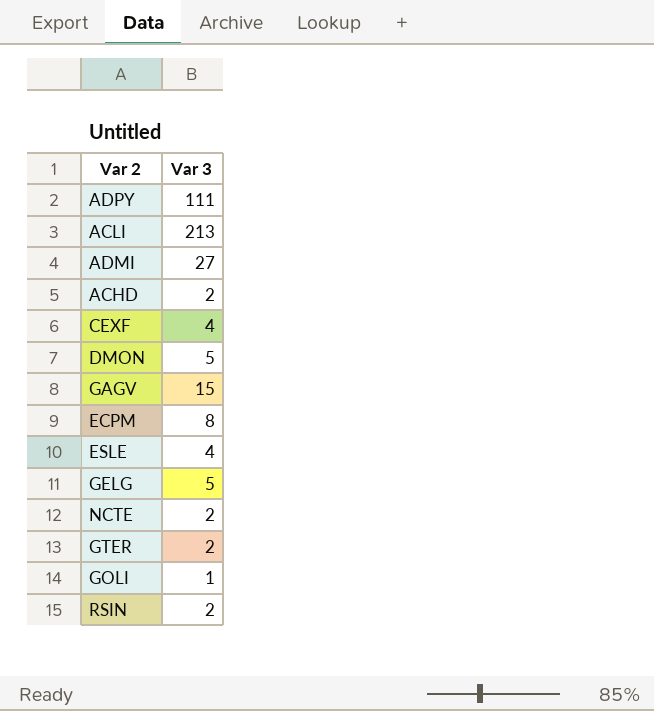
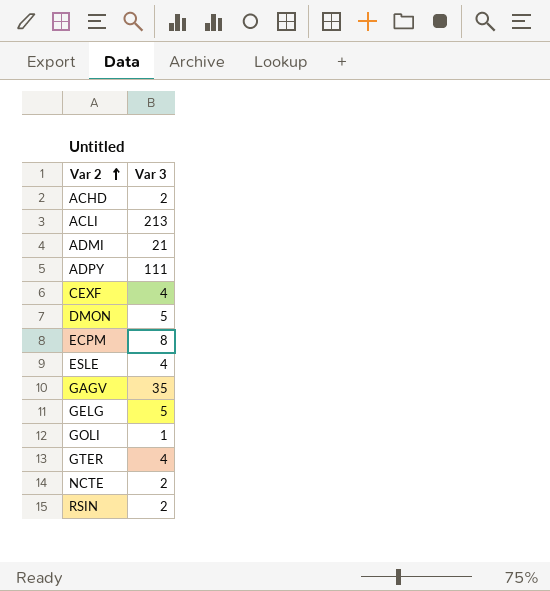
row order: none -> Var 2 ascending
ADMI | Var 3: 27 -> 21
GAGV | Var 3: 15 -> 35
GTER | Var 3: 2 -> 4

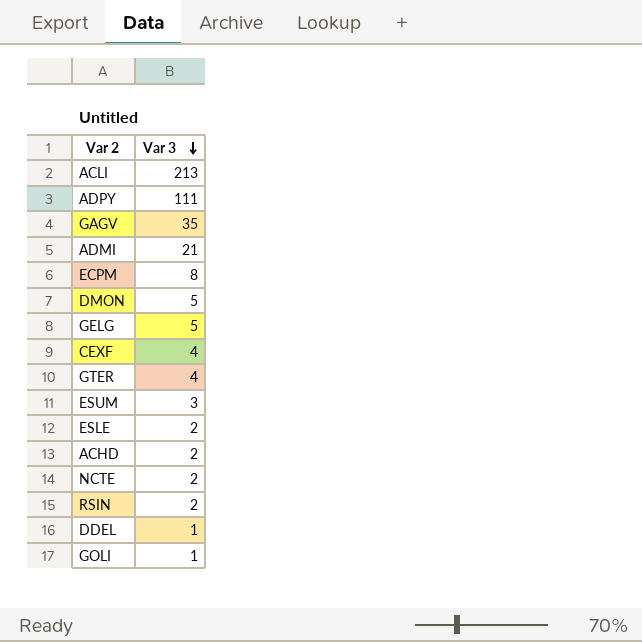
row order: Var 2 ascending -> Var 3 descending
row ESUM: none -> 3
ESLE | Var 3: 4 -> 2
row DDEL: none -> 1

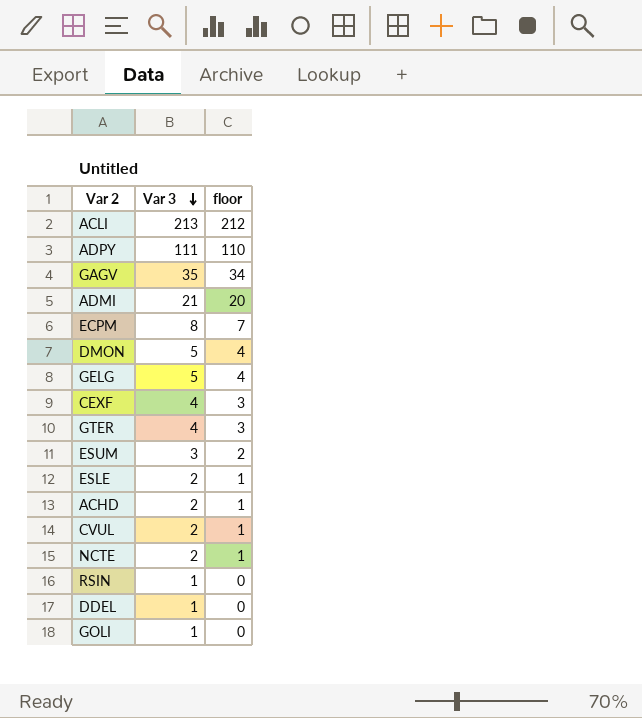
column floor | formula: none -> [Var 3] - 1
row CVUL: none -> 2 | 1
RSIN | Var 3: 2 -> 1

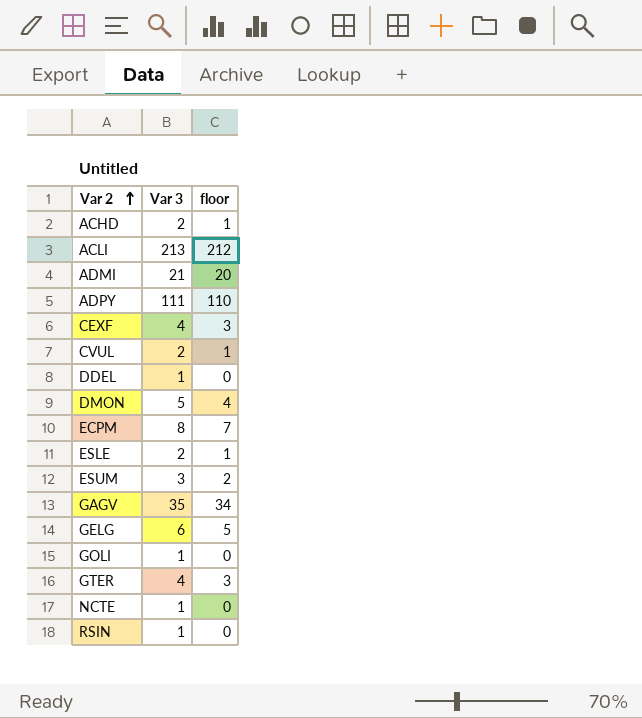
row order: Var 3 descending -> Var 2 ascending
GELG | Var 3: 5 -> 6
GELG | floor: 4 -> 5
NCTE | Var 3: 2 -> 1
NCTE | floor: 1 -> 0

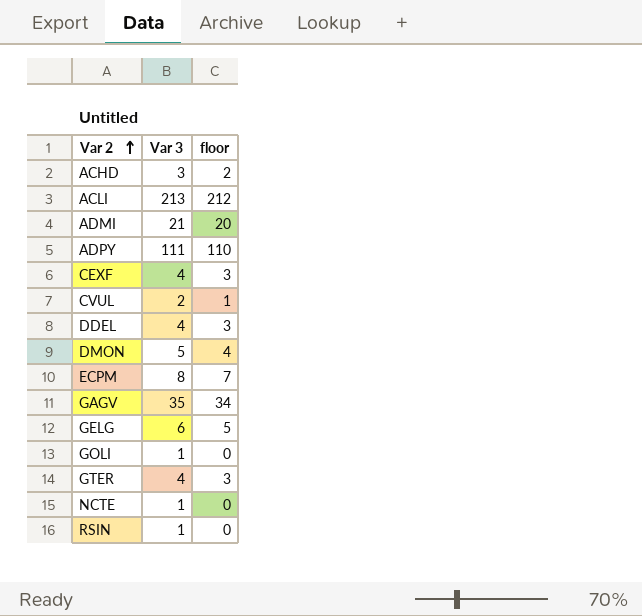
row ESLE: 2 | 1 -> none
row ESUM: 3 | 2 -> none
ACHD | Var 3: 2 -> 3
ACHD | floor: 1 -> 2
DDEL | Var 3: 1 -> 4
DDEL | floor: 0 -> 3

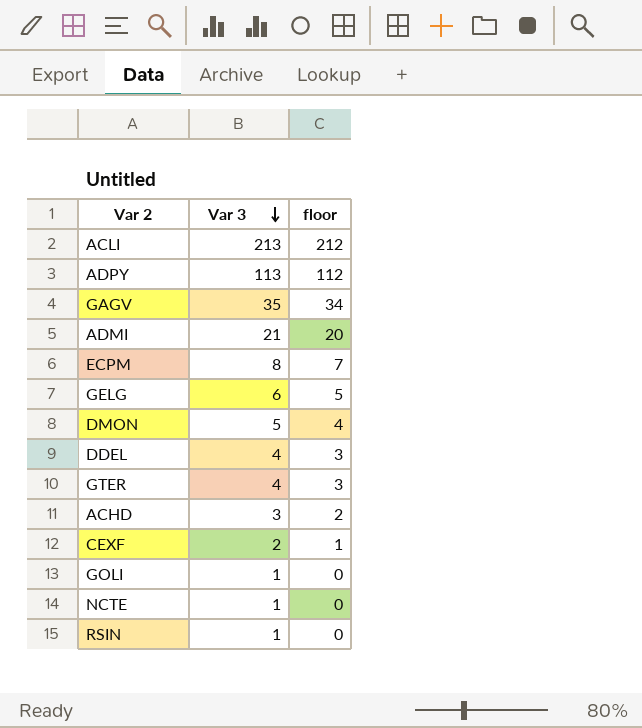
row order: Var 2 ascending -> Var 3 descending
row CVUL: 2 | 1 -> none
ADPY | Var 3: 111 -> 113
ADPY | floor: 110 -> 112
CEXF | Var 3: 4 -> 2
CEXF | floor: 3 -> 1

